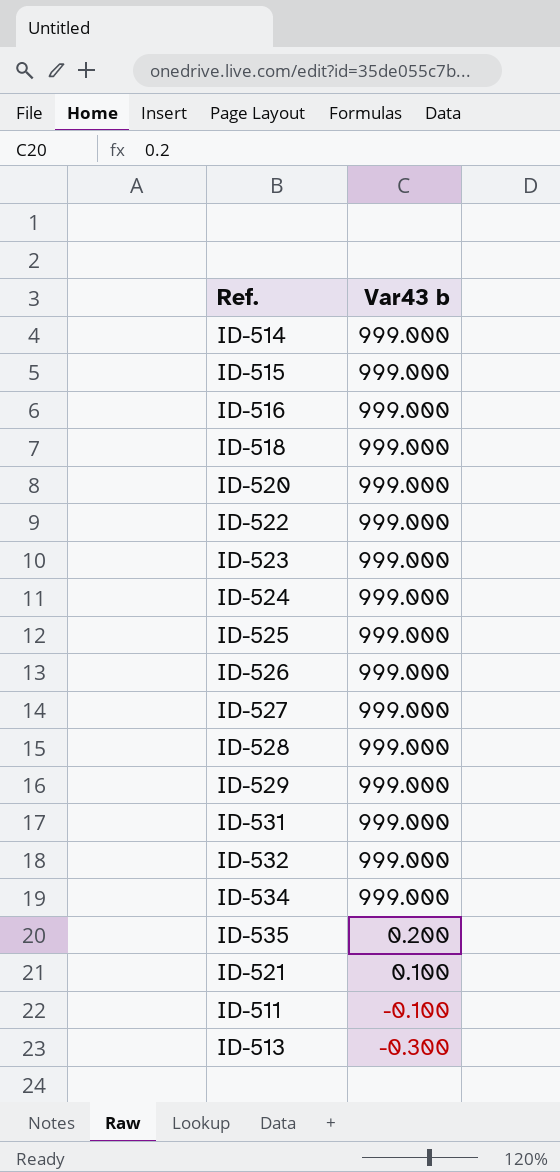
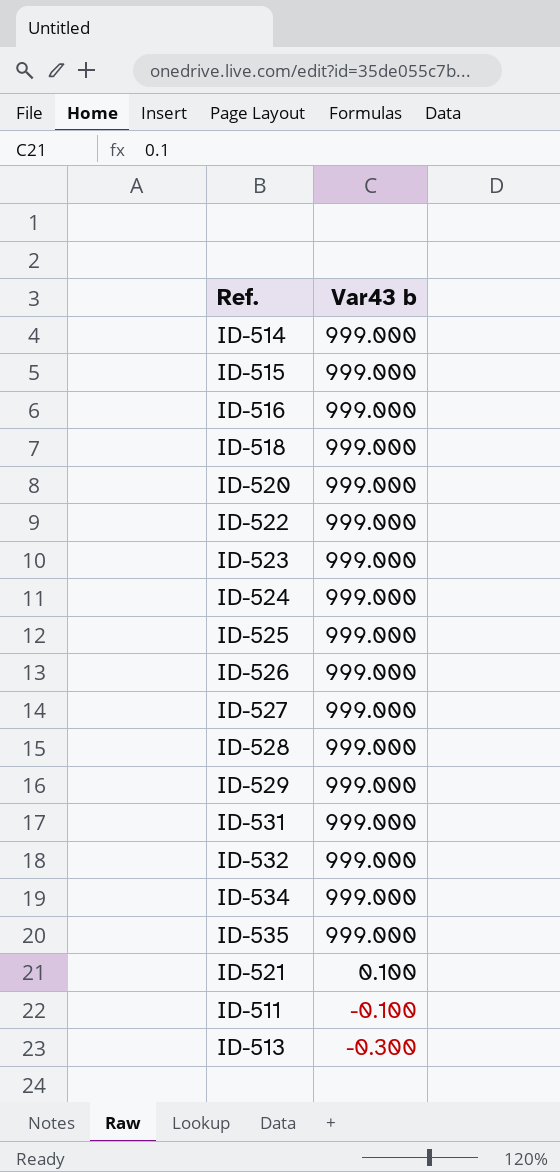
ID-535 | Var43 b: 0.200 -> 999.000

